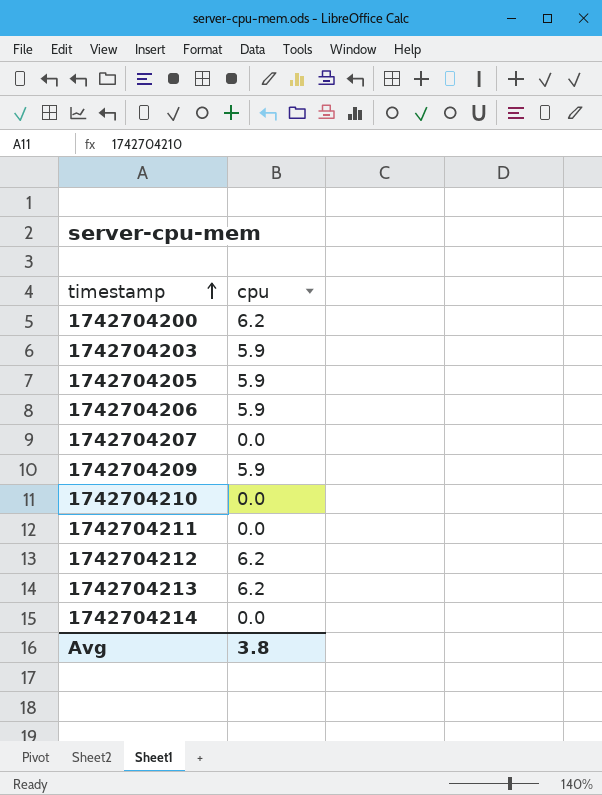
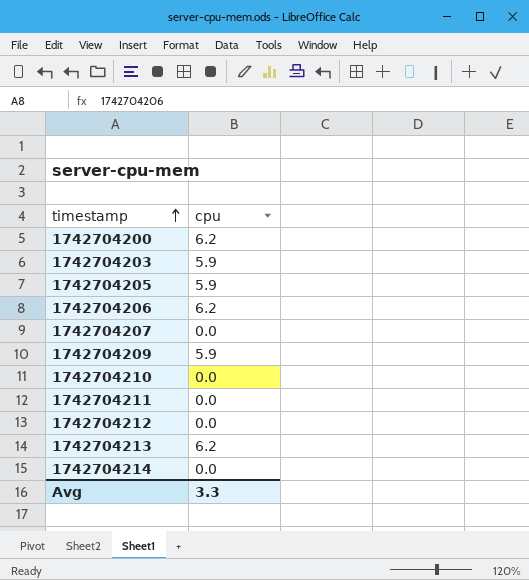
1742704206 | cpu: 5.9 -> 6.2
1742704212 | cpu: 6.2 -> 0.0
Avg | cpu: 3.8 -> 3.3

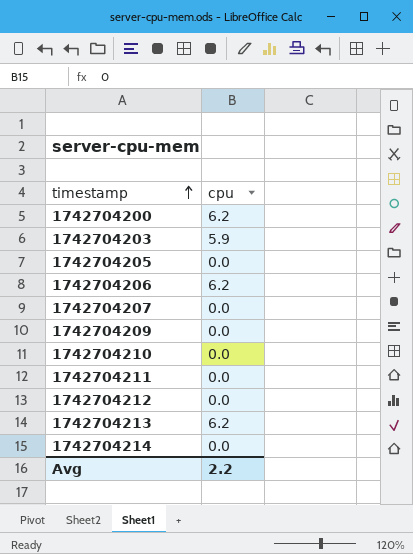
1742704205 | cpu: 5.9 -> 0.0
1742704209 | cpu: 5.9 -> 0.0
Avg | cpu: 3.3 -> 2.2

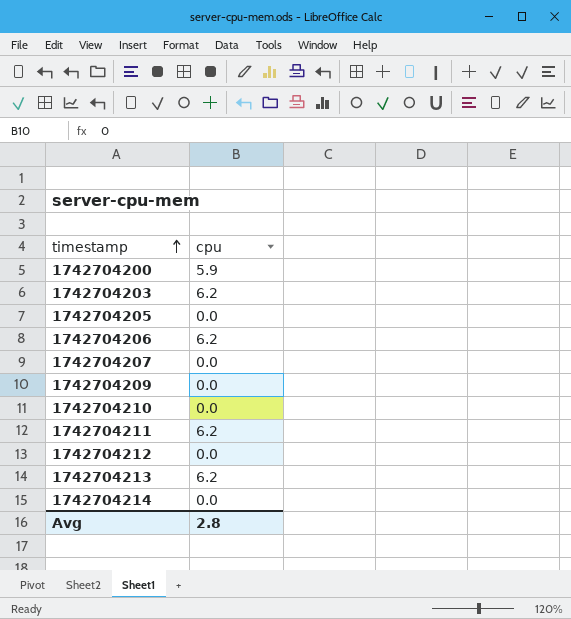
1742704200 | cpu: 6.2 -> 5.9
1742704203 | cpu: 5.9 -> 6.2
1742704211 | cpu: 0.0 -> 6.2
Avg | cpu: 2.2 -> 2.8

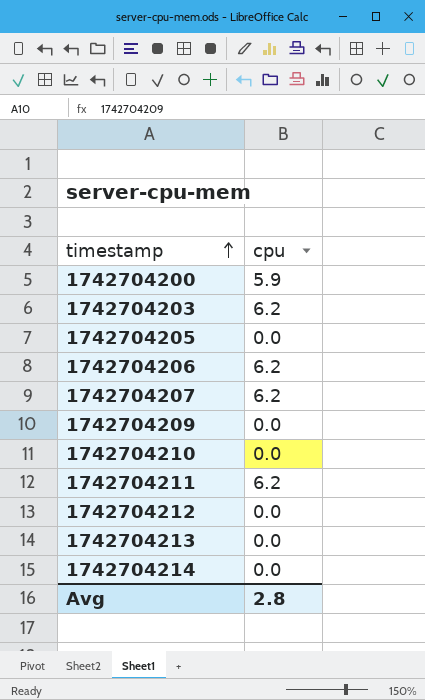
1742704207 | cpu: 0.0 -> 6.2
1742704213 | cpu: 6.2 -> 0.0

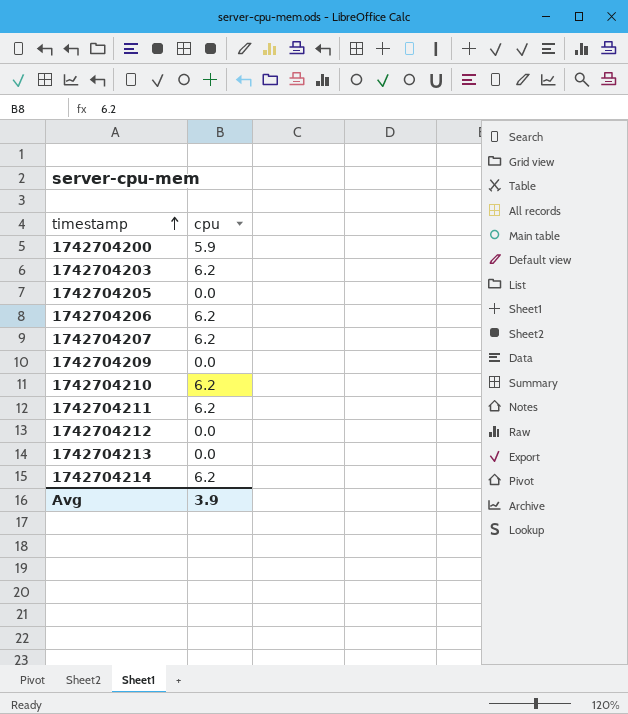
1742704210 | cpu: 0.0 -> 6.2
1742704214 | cpu: 0.0 -> 6.2
Avg | cpu: 2.8 -> 3.9

